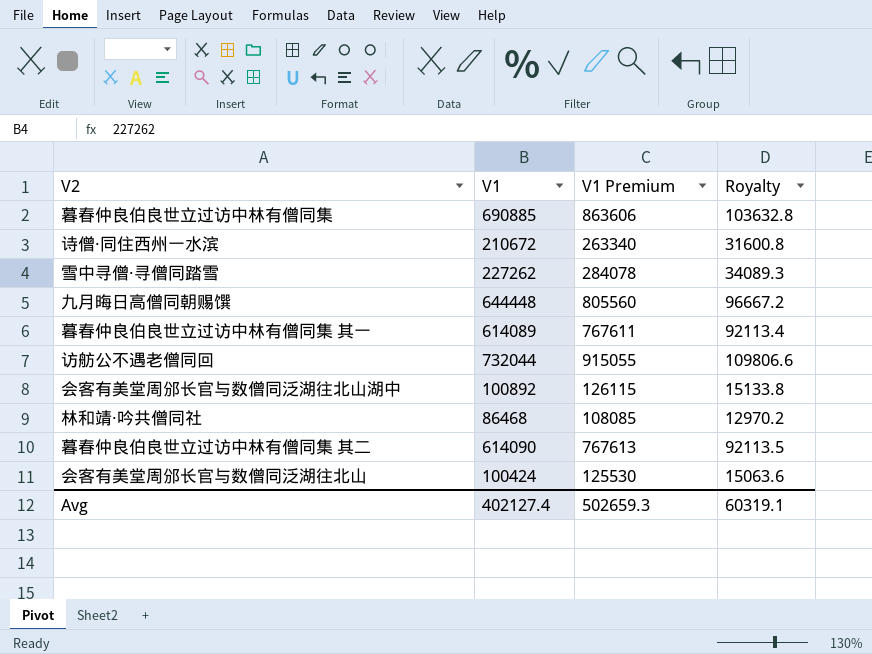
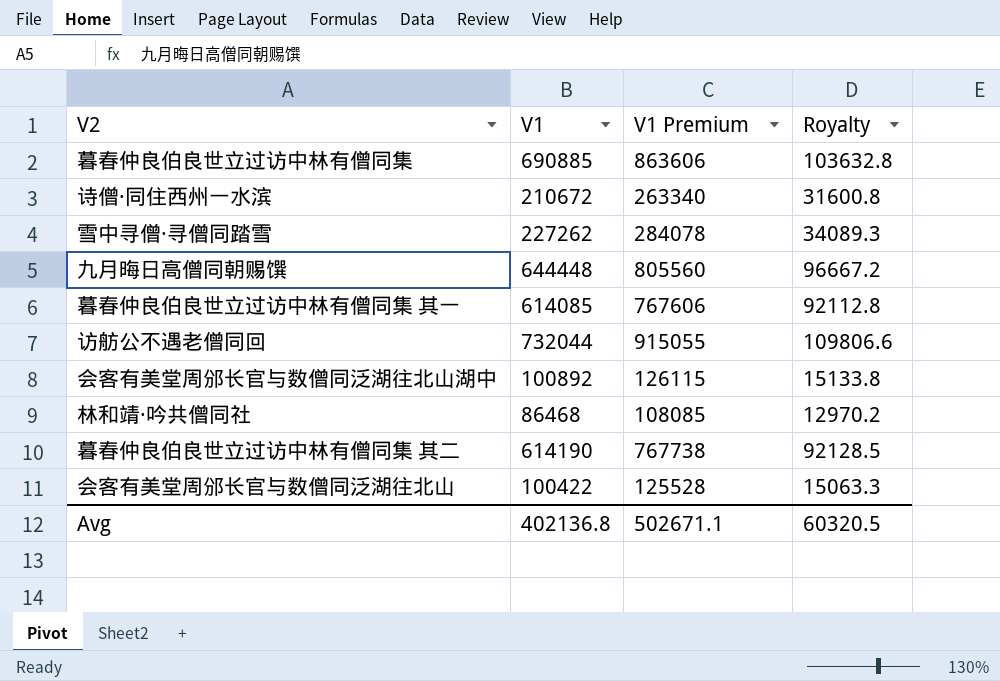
暮春仲良伯良世立过访中林有僧同集 其一 | V1: 614089 -> 614085
暮春仲良伯良世立过访中林有僧同集 其一 | V1 Premium: 767611 -> 767606
暮春仲良伯良世立过访中林有僧同集 其一 | Royalty: 92113.4 -> 92112.8
暮春仲良伯良世立过访中林有僧同集 其二 | V1: 614090 -> 614190
暮春仲良伯良世立过访中林有僧同集 其二 | V1 Premium: 767613 -> 767738
暮春仲良伯良世立过访中林有僧同集 其二 | Royalty: 92113.5 -> 92128.5
会客有美堂周邠长官与数僧同泛湖往北山 | V1: 100424 -> 100422
会客有美堂周邠长官与数僧同泛湖往北山 | V1 Premium: 125530 -> 125528
会客有美堂周邠长官与数僧同泛湖往北山 | Royalty: 15063.6 -> 15063.3
Avg | V1: 402127.4 -> 402136.8
Avg | V1 Premium: 502659.3 -> 502671.1
Avg | Royalty: 60319.1 -> 60320.5

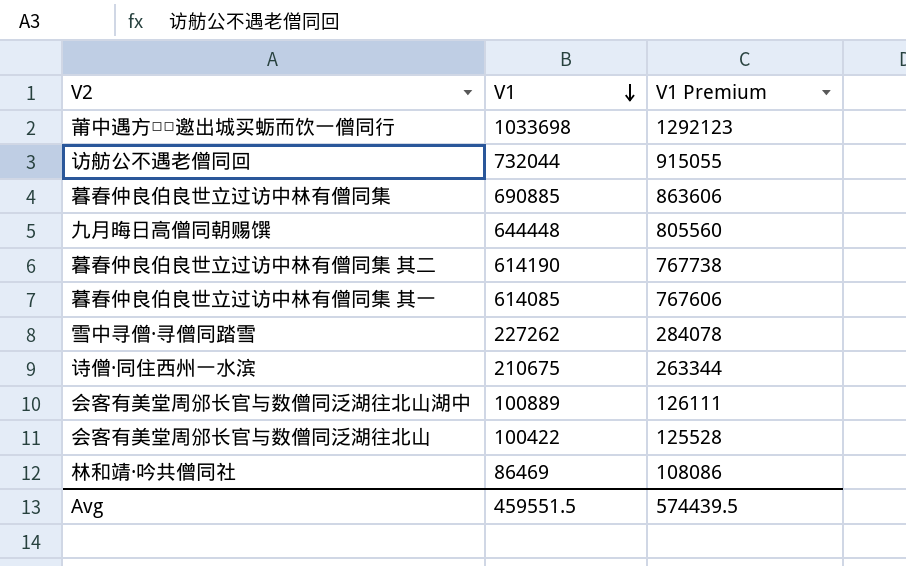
row order: none -> V1 descending
column Royalty | formula: [V1] * 0.15 -> none
row 莆中遇方□□邀出城买蛎而饮一僧同行: none -> 1033698 | 1292123
诗僧·同住西州一水滨 | V1: 210672 -> 210675
诗僧·同住西州一水滨 | V1 Premium: 263340 -> 263344
会客有美堂周邠长官与数僧同泛湖往北山湖中 | V1: 100892 -> 100889
会客有美堂周邠长官与数僧同泛湖往北山湖中 | V1 Premium: 126115 -> 126111
林和靖·吟共僧同社 | V1: 86468 -> 86469
林和靖·吟共僧同社 | V1 Premium: 108085 -> 108086
Avg | V1: 402136.8 -> 459551.5
Avg | V1 Premium: 502671.1 -> 574439.5

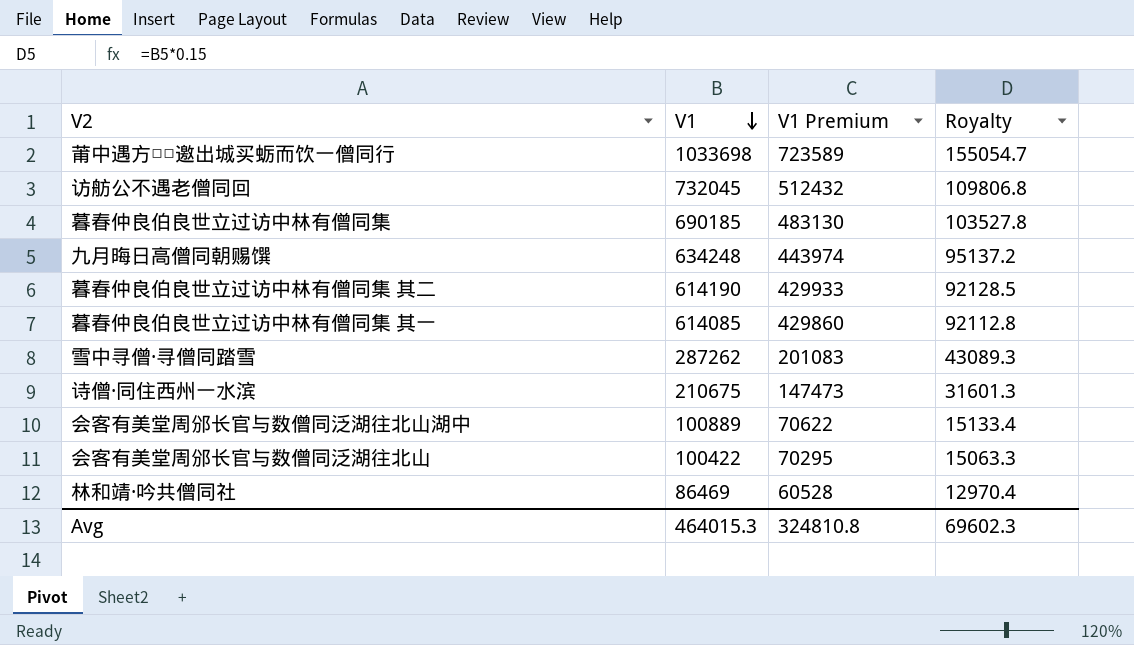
column V1 Premium | formula: [V1] * 1.25 -> [V1] * 0.7
column Royalty | formula: none -> [V1] * 0.15
访舫公不遇老僧同回 | V1: 732044 -> 732045
暮春仲良伯良世立过访中林有僧同集 | V1: 690885 -> 690185
九月晦日高僧同朝赐馔 | V1: 644448 -> 634248
雪中寻僧·寻僧同踏雪 | V1: 227262 -> 287262
Avg | V1: 459551.5 -> 464015.3
Avg | V1 Premium: 574439.5 -> 324810.8

